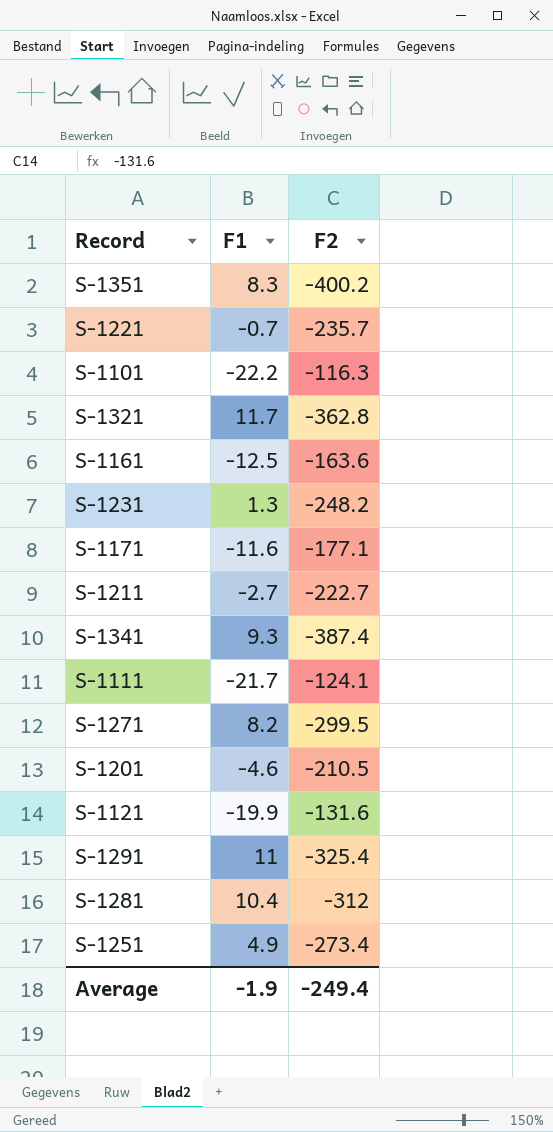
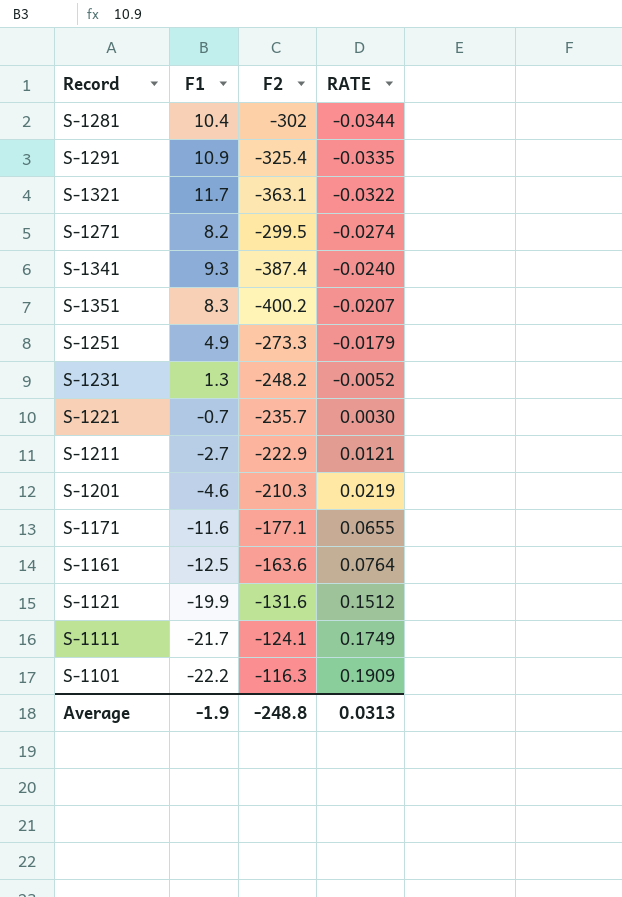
row order: none -> RATE ascending
column RATE | formula: none -> [F1] / [F2]
S-1281 | F2: -312 -> -302
S-1291 | F1: 11 -> 10.9
S-1321 | F2: -362.8 -> -363.1
S-1251 | F2: -273.4 -> -273.3
S-1211 | F2: -222.7 -> -222.9
S-1201 | F2: -210.5 -> -210.3
Average | F2: -249.4 -> -248.8

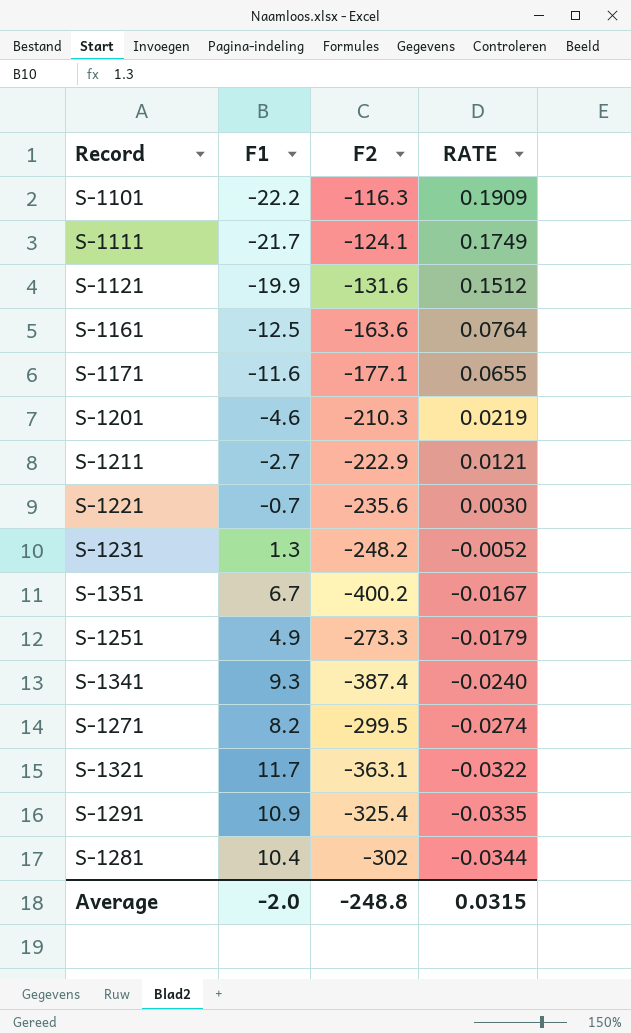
row order: RATE ascending -> RATE descending
S-1221 | F2: -235.7 -> -235.6
S-1351 | F1: 8.3 -> 6.7
S-1351 | RATE: -0.0207 -> -0.0167
Average | F1: -1.9 -> -2.0
Average | RATE: 0.0313 -> 0.0315

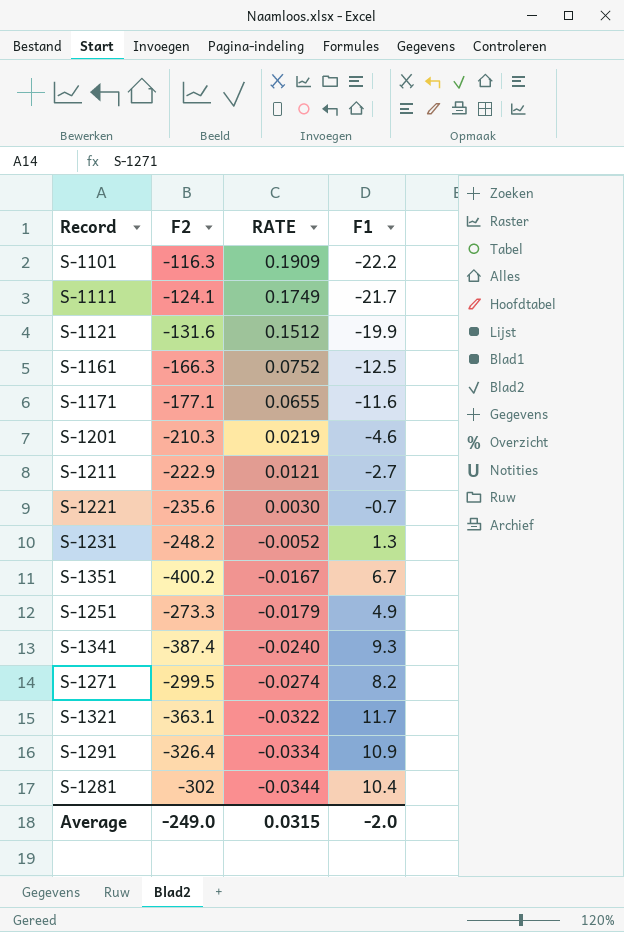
column F1 | position: 2 -> 4
S-1161 | F2: -163.6 -> -166.3
S-1161 | RATE: 0.0764 -> 0.0752
S-1291 | F2: -325.4 -> -326.4
S-1291 | RATE: -0.0335 -> -0.0334
Average | F2: -248.8 -> -249.0

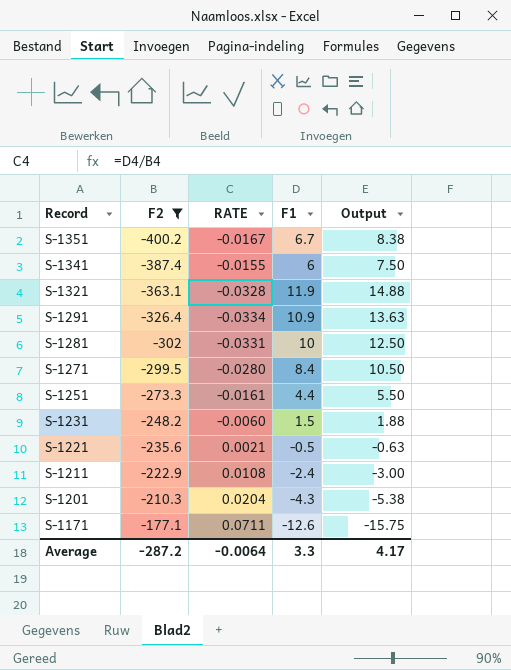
filter: none -> F2 <= -177.1
row order: RATE descending -> Record descending
column Output | formula: none -> [F1] * 1.25
S-1341 | RATE: -0.0240 -> -0.0155
S-1341 | F1: 9.3 -> 6
S-1321 | RATE: -0.0322 -> -0.0328
S-1321 | F1: 11.7 -> 11.9
S-1281 | RATE: -0.0344 -> -0.0331
S-1281 | F1: 10.4 -> 10
S-1271 | RATE: -0.0274 -> -0.0280
S-1271 | F1: 8.2 -> 8.4
S-1251 | RATE: -0.0179 -> -0.0161
S-1251 | F1: 4.9 -> 4.4
S-1231 | RATE: -0.0052 -> -0.0060
S-1231 | F1: 1.3 -> 1.5
S-1221 | RATE: 0.0030 -> 0.0021
S-1221 | F1: -0.7 -> -0.5
S-1211 | RATE: 0.0121 -> 0.0108
S-1211 | F1: -2.7 -> -2.4
S-1201 | RATE: 0.0219 -> 0.0204
S-1201 | F1: -4.6 -> -4.3
S-1171 | RATE: 0.0655 -> 0.0711
S-1171 | F1: -11.6 -> -12.6
Average | F2: -249.0 -> -287.2
Average | RATE: 0.0315 -> -0.0064
Average | F1: -2.0 -> 3.3

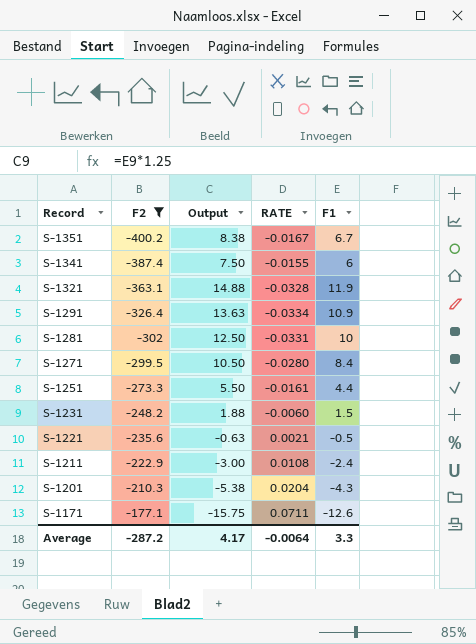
column Output | position: 5 -> 3

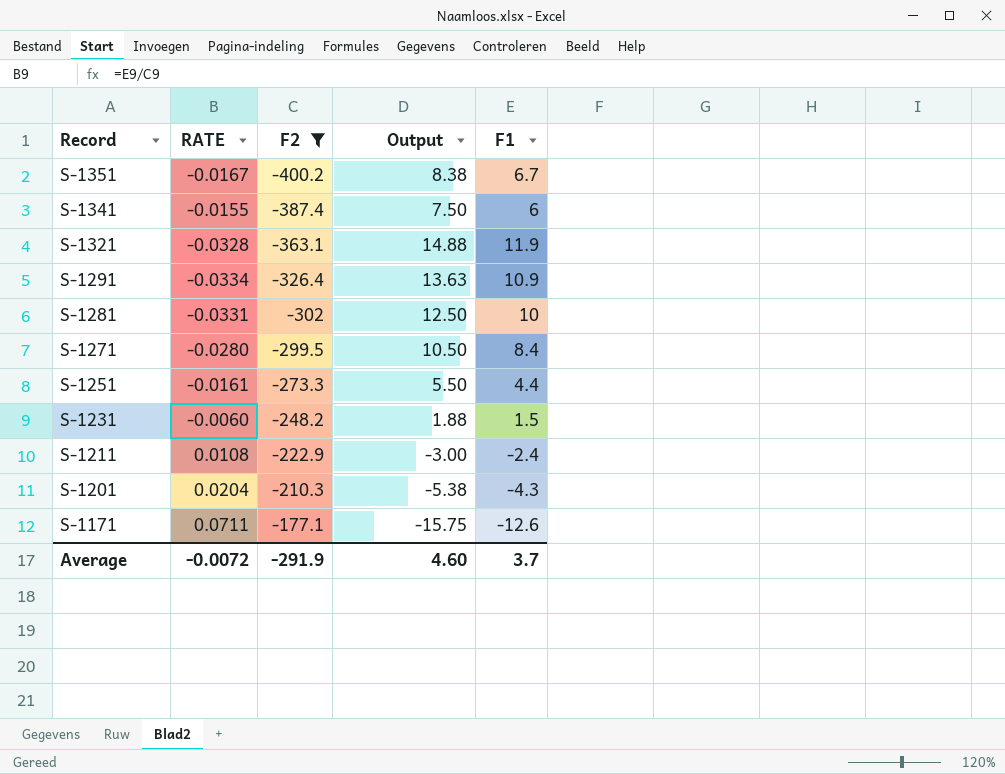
column RATE | position: 4 -> 2
row S-1221: -235.6 | -0.63 | 0.0021 | -0.5 -> none
Average | RATE: -0.0064 -> -0.0072
Average | F2: -287.2 -> -291.9
Average | Output: 4.17 -> 4.60
Average | F1: 3.3 -> 3.7

